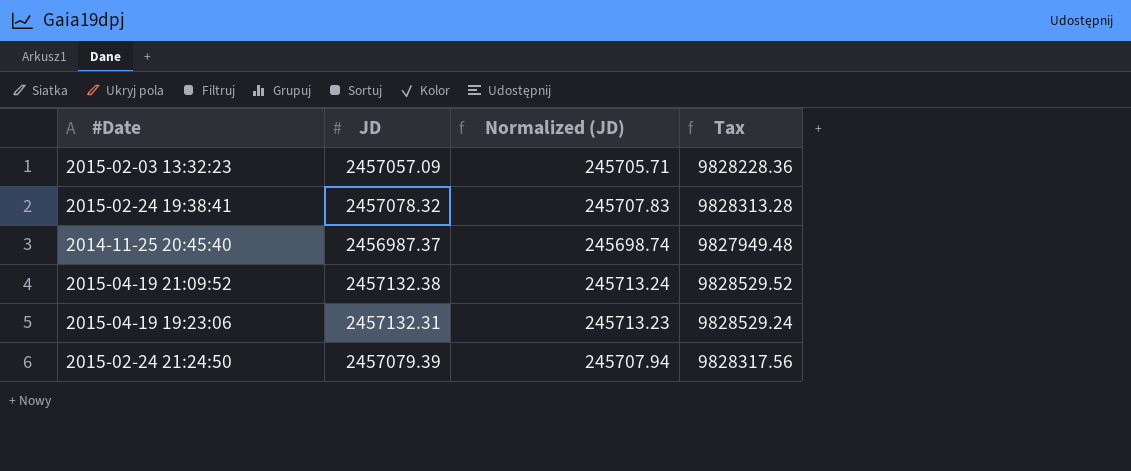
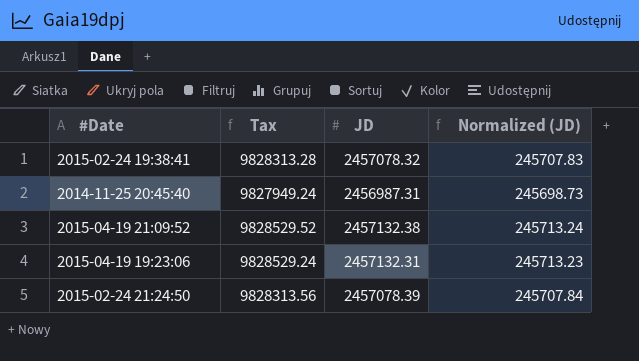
column Tax | position: 4 -> 2
row 2015-02-03 13:32:23: 2457057.09 | 245705.71 | 9828228.36 -> none
2014-11-25 20:45:40 | Tax: 9827949.48 -> 9827949.24
2014-11-25 20:45:40 | JD: 2456987.37 -> 2456987.31
2014-11-25 20:45:40 | Normalized (JD): 245698.74 -> 245698.73
2015-02-24 21:24:50 | Tax: 9828317.56 -> 9828313.56
2015-02-24 21:24:50 | JD: 2457079.39 -> 2457078.39
2015-02-24 21:24:50 | Normalized (JD): 245707.94 -> 245707.84

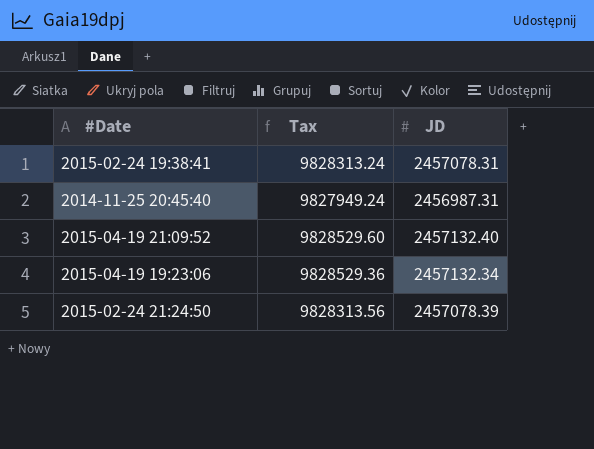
column Normalized (JD) | formula: [JD] * 0.1 -> none
2015-02-24 19:38:41 | Tax: 9828313.28 -> 9828313.24
2015-02-24 19:38:41 | JD: 2457078.32 -> 2457078.31
2015-04-19 21:09:52 | Tax: 9828529.52 -> 9828529.60
2015-04-19 21:09:52 | JD: 2457132.38 -> 2457132.40
2015-04-19 19:23:06 | Tax: 9828529.24 -> 9828529.36
2015-04-19 19:23:06 | JD: 2457132.31 -> 2457132.34

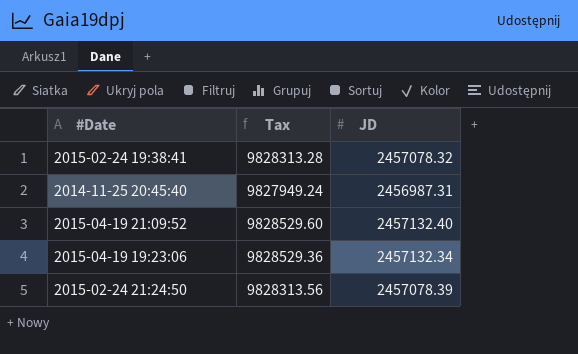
2015-02-24 19:38:41 | Tax: 9828313.24 -> 9828313.28
2015-02-24 19:38:41 | JD: 2457078.31 -> 2457078.32

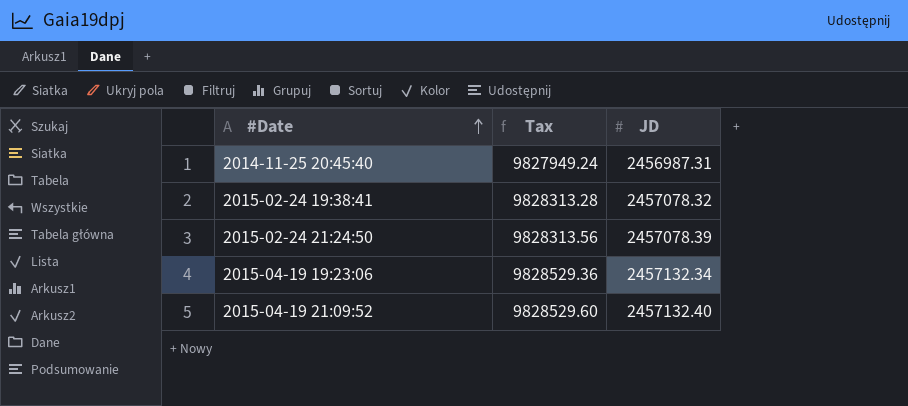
row order: none -> #Date ascending

